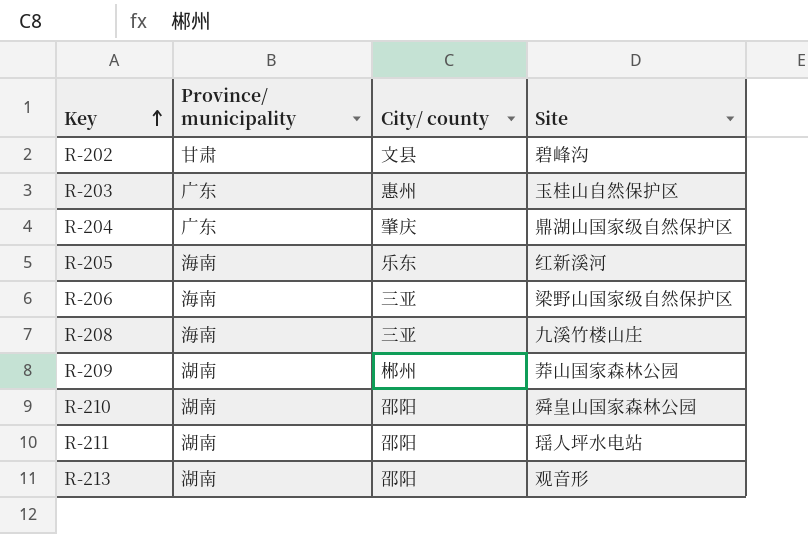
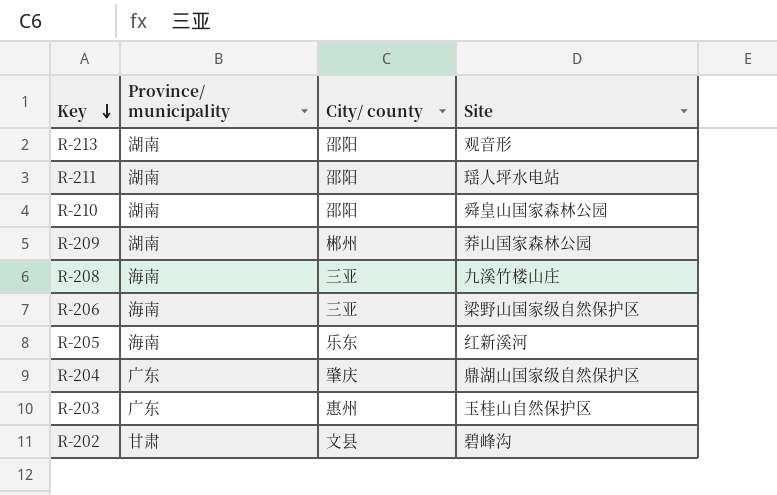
row order: Key ascending -> Key descending

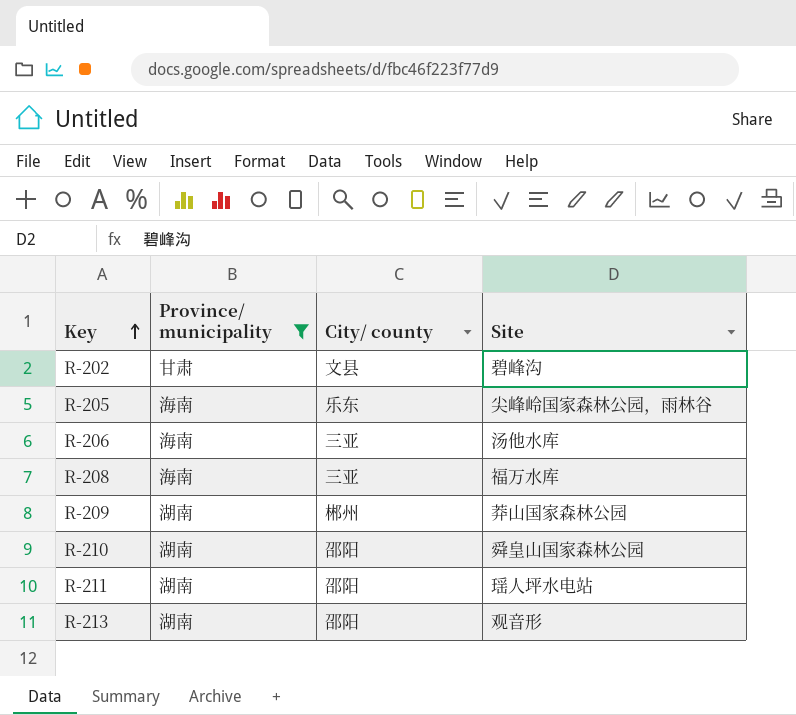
filter: none -> Province/ municipality != 广东
row order: Key descending -> Key ascending
R-205 | Site: 红新溪河 -> 尖峰岭国家森林公园，雨林谷
R-206 | Site: 梁野山国家级自然保护区 -> 汤他水库
R-208 | Site: 九溪竹楼山庄 -> 福万水库

